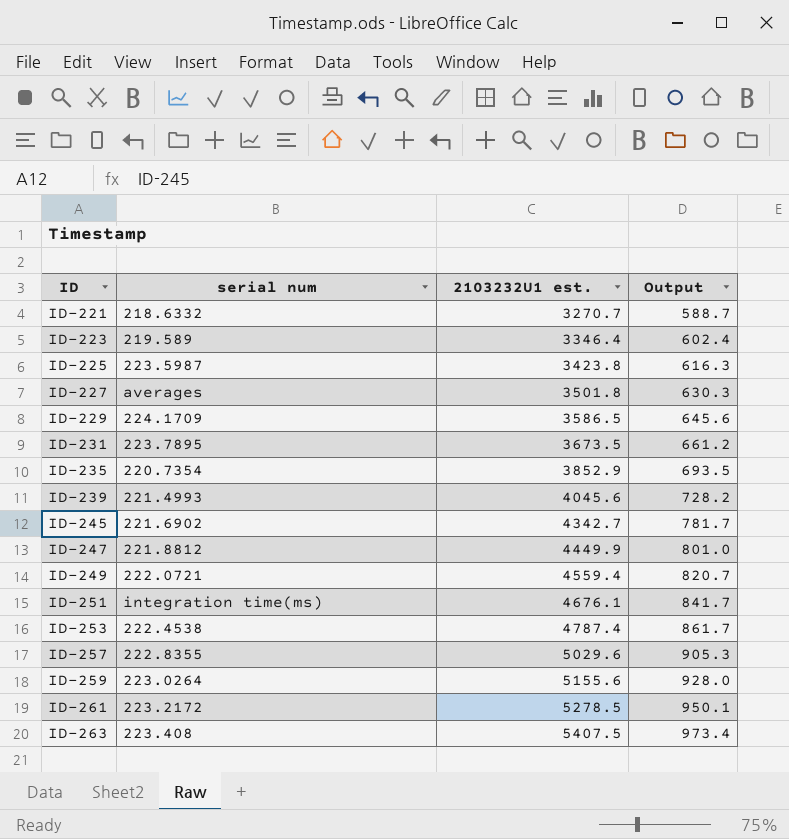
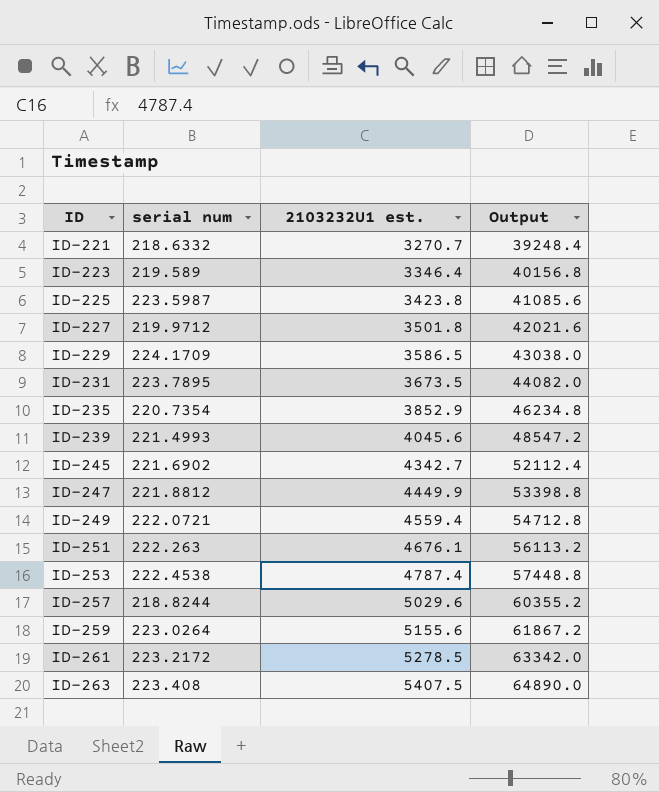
column Output | formula: [2103232U1 est.] * 0.18 -> [2103232U1 est.] * 12
ID-227 | serial num: averages -> 219.9712
ID-251 | serial num: integration time(ms) -> 222.263
ID-257 | serial num: 222.8355 -> 218.8244

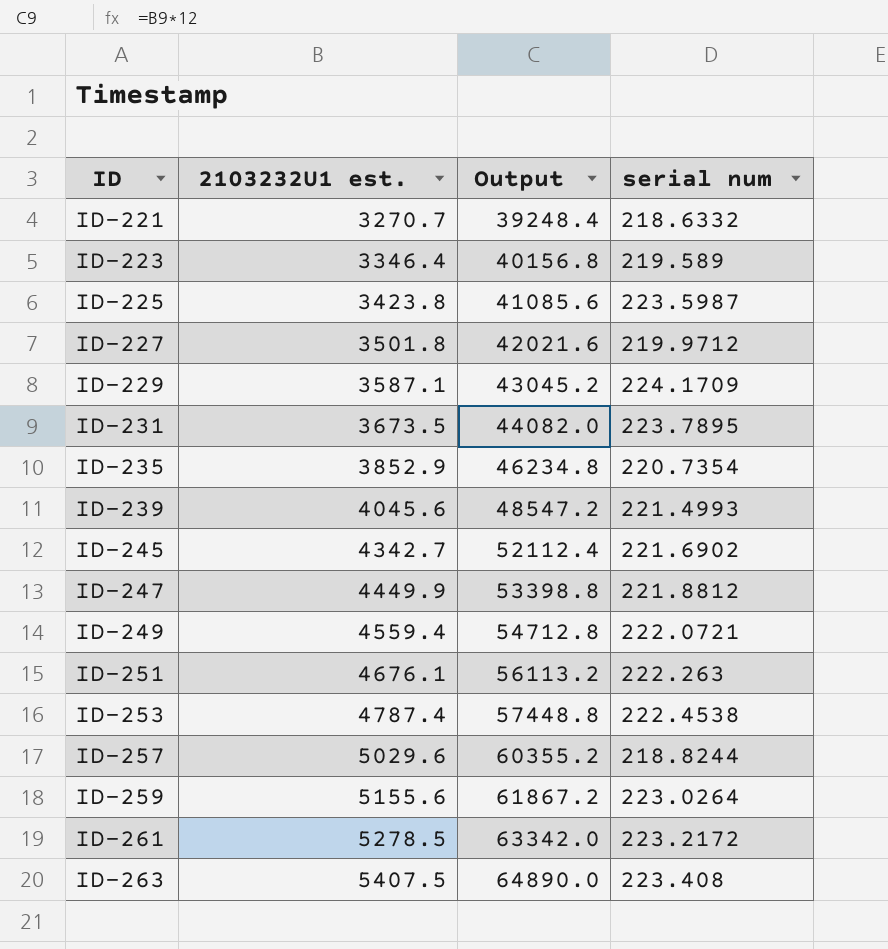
column serial num | position: 2 -> 4
ID-229 | 2103232U1 est.: 3586.5 -> 3587.1
ID-229 | Output: 43038.0 -> 43045.2

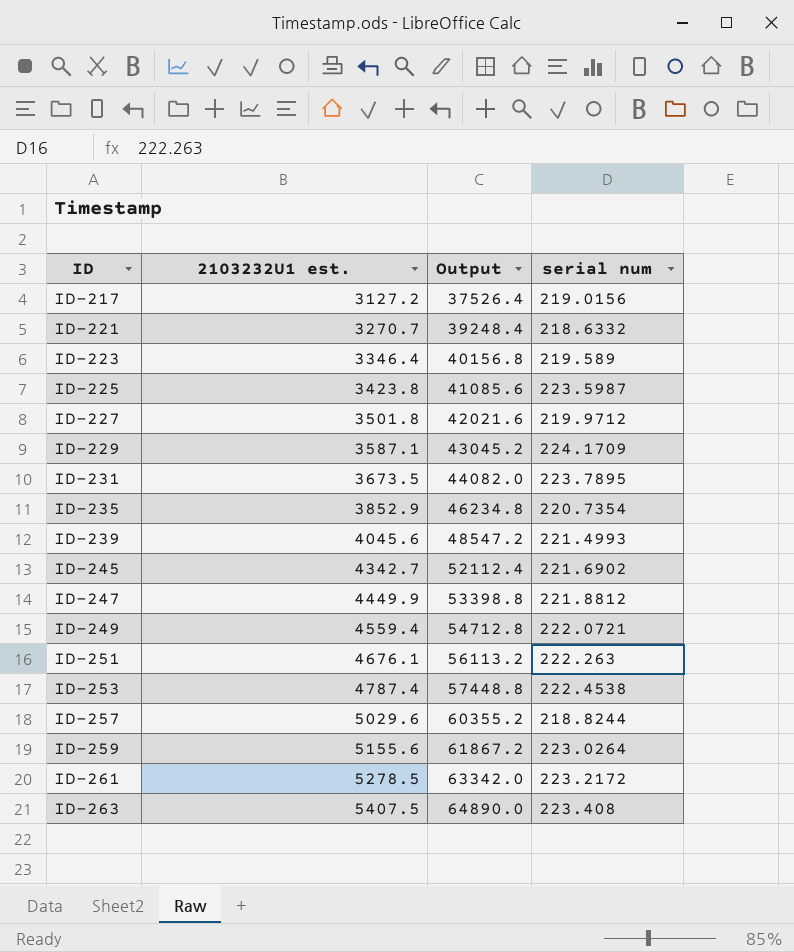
row ID-217: none -> 3127.2 | 37526.4 | 219.0156

